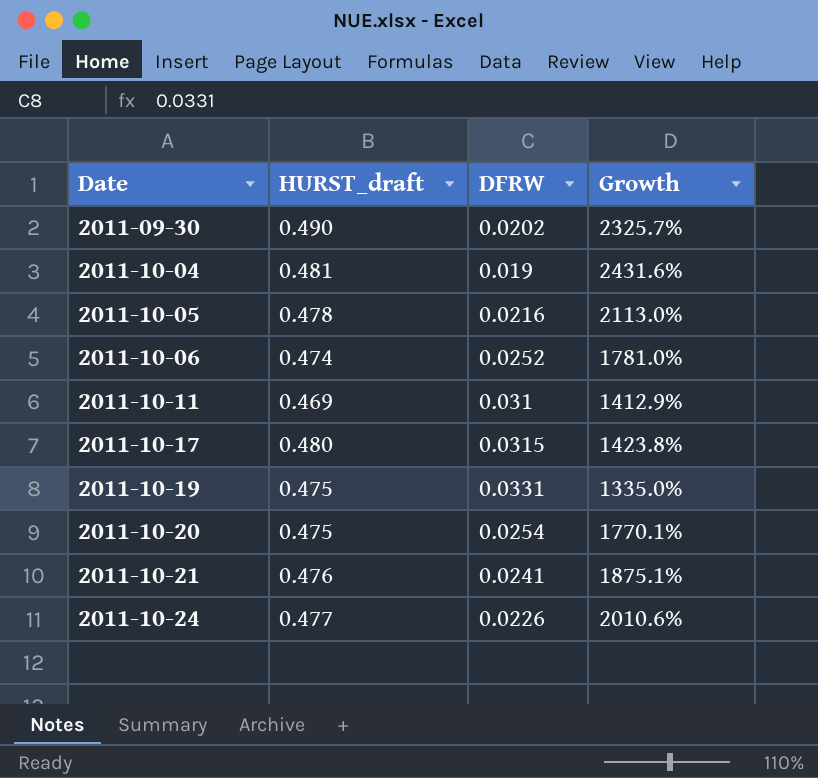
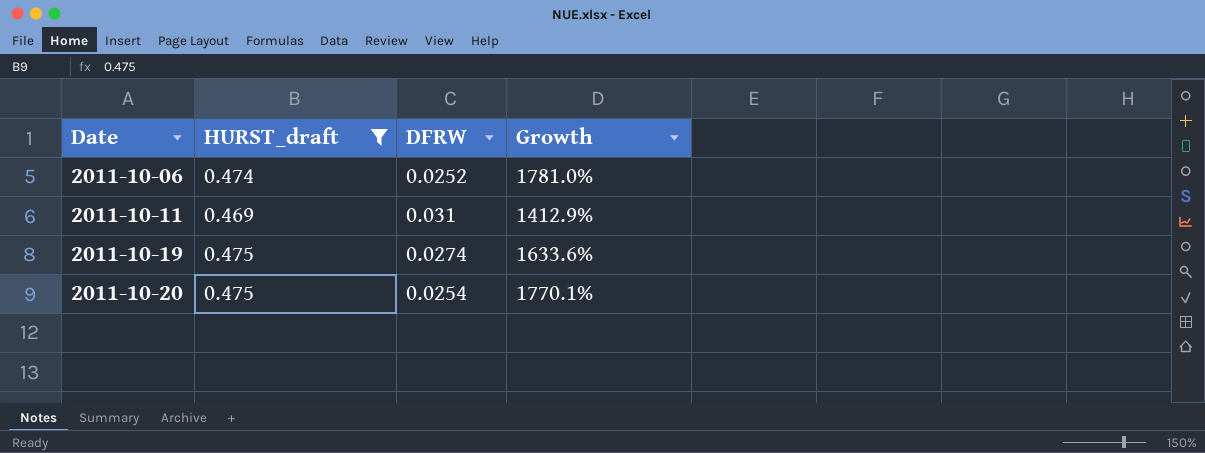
filter: none -> HURST_draft <= 0.475
2011-10-19 | DFRW: 0.0331 -> 0.0274
2011-10-19 | Growth: 1335.0% -> 1633.6%

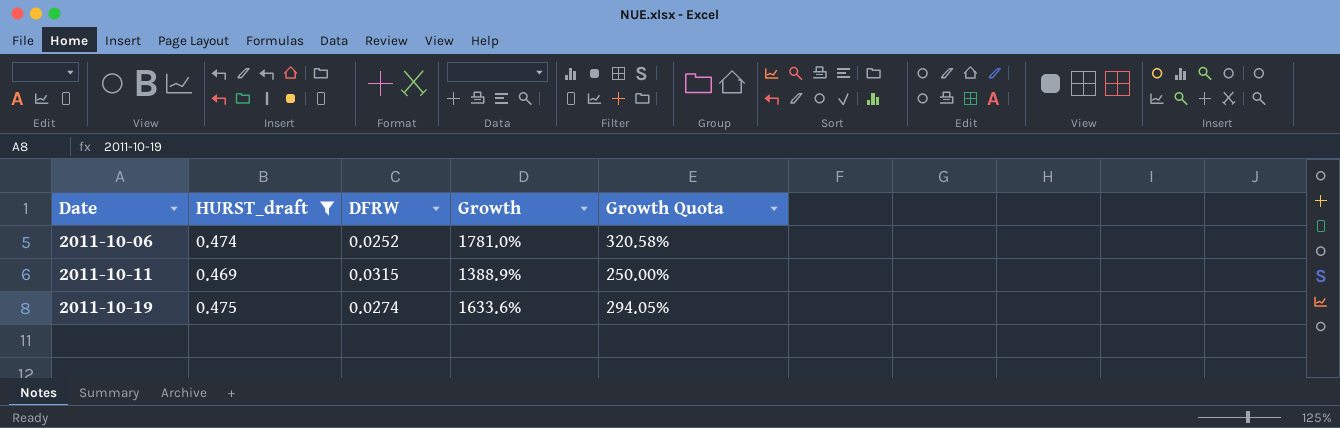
column Growth Quota | formula: none -> [Growth] * 0.18
row 2011-10-20: 0.475 | 0.0254 | 1770.1% -> none
2011-10-11 | DFRW: 0.031 -> 0.0315
2011-10-11 | Growth: 1412.9% -> 1388.9%

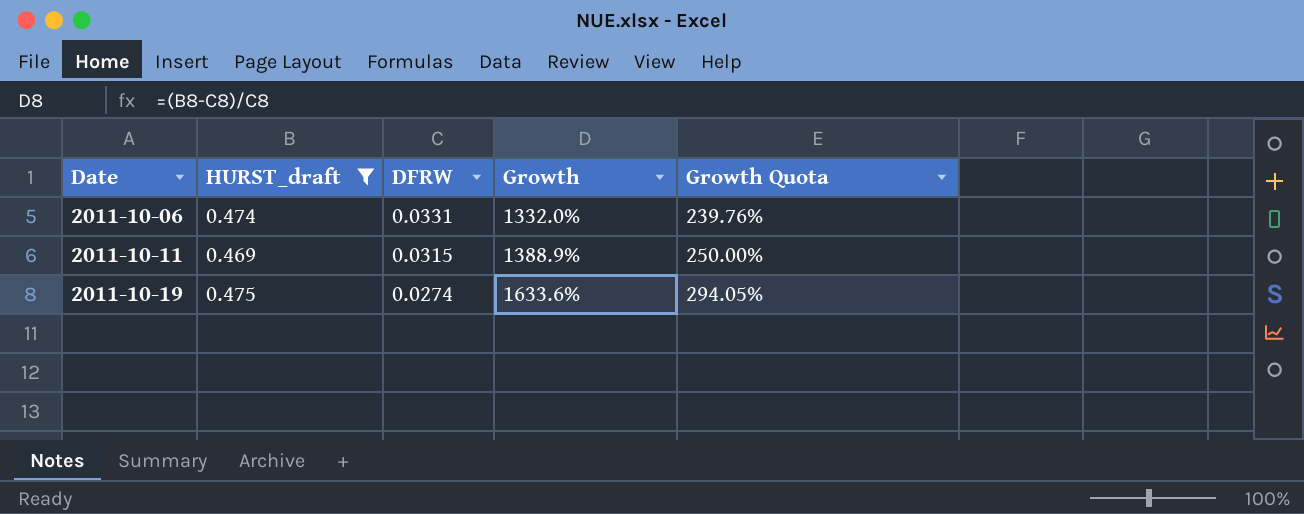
2011-10-06 | DFRW: 0.0252 -> 0.0331
2011-10-06 | Growth: 1781.0% -> 1332.0%
2011-10-06 | Growth Quota: 320.58% -> 239.76%

